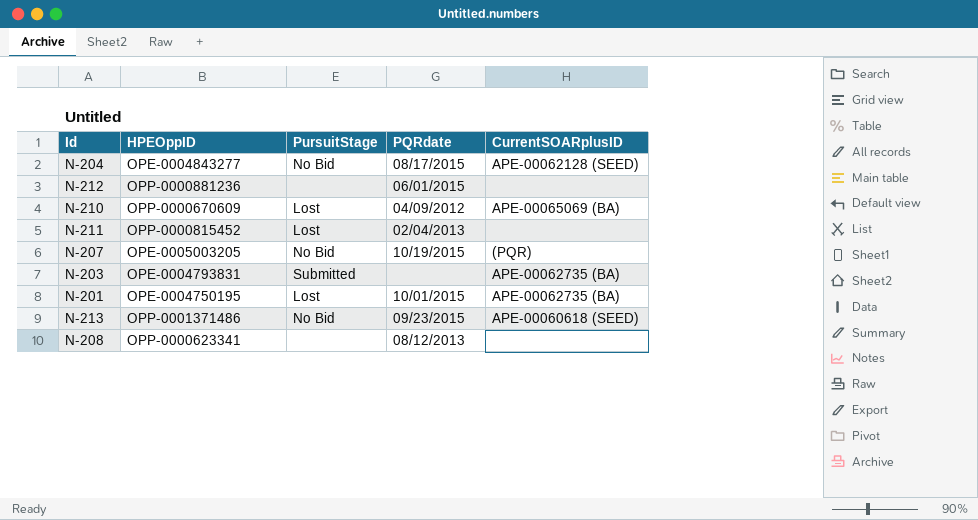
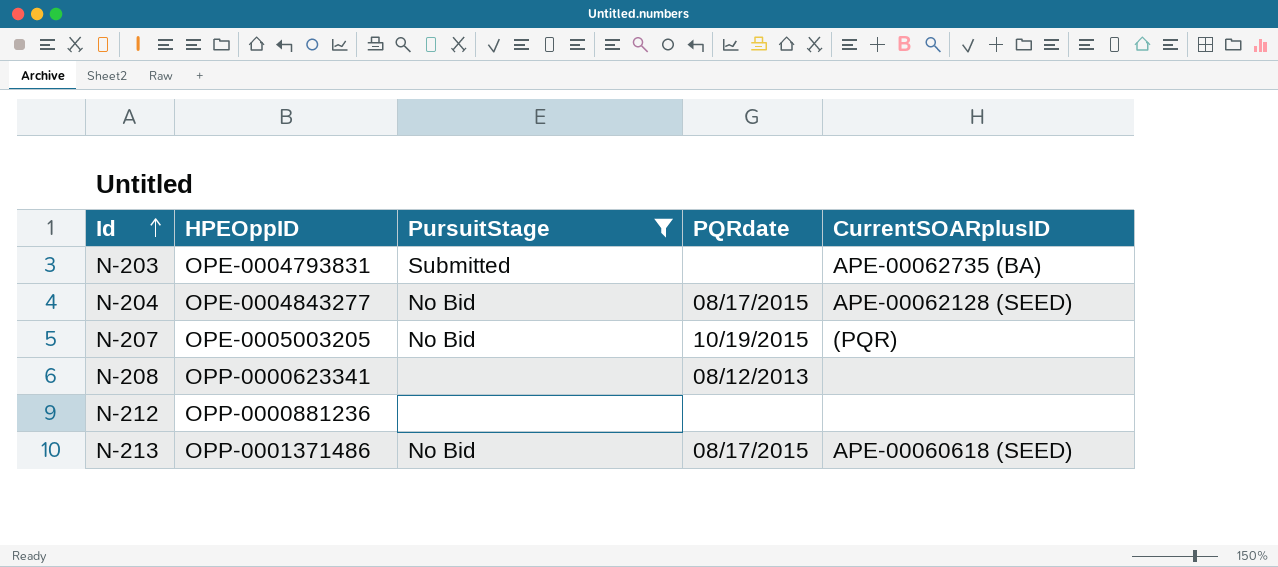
filter: none -> PursuitStage != Lost
row order: none -> Id ascending
N-212 | PQRdate: 06/01/2015 -> none
N-213 | PQRdate: 09/23/2015 -> 08/17/2015

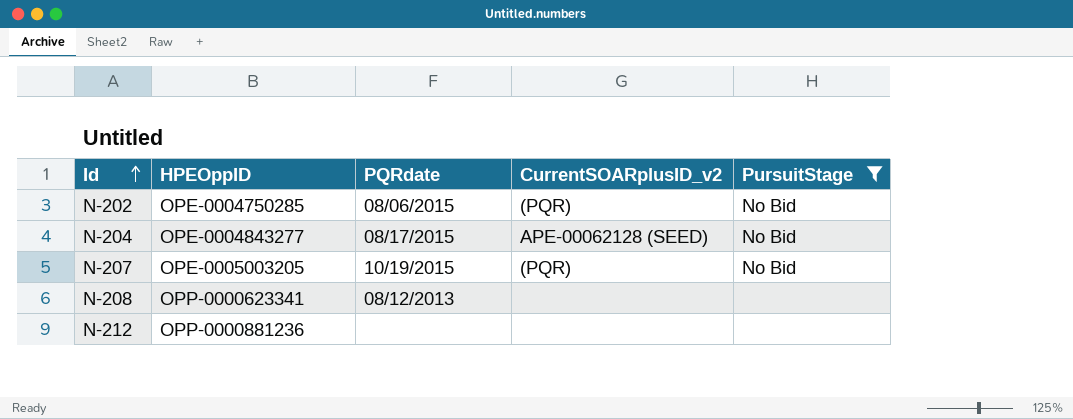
column name: CurrentSOARplusID -> CurrentSOARplusID_v2
column PursuitStage | position: 3 -> 5
row N-203: OPE-0004793831 | Submitted | none | APE-00062735 (BA) -> none
row N-213: OPP-0001371486 | No Bid | 08/17/2015 | APE-00060618 (SEED) -> none
row N-202: none -> OPE-0004750285 | 08/06/2015 | (PQR) | No Bid

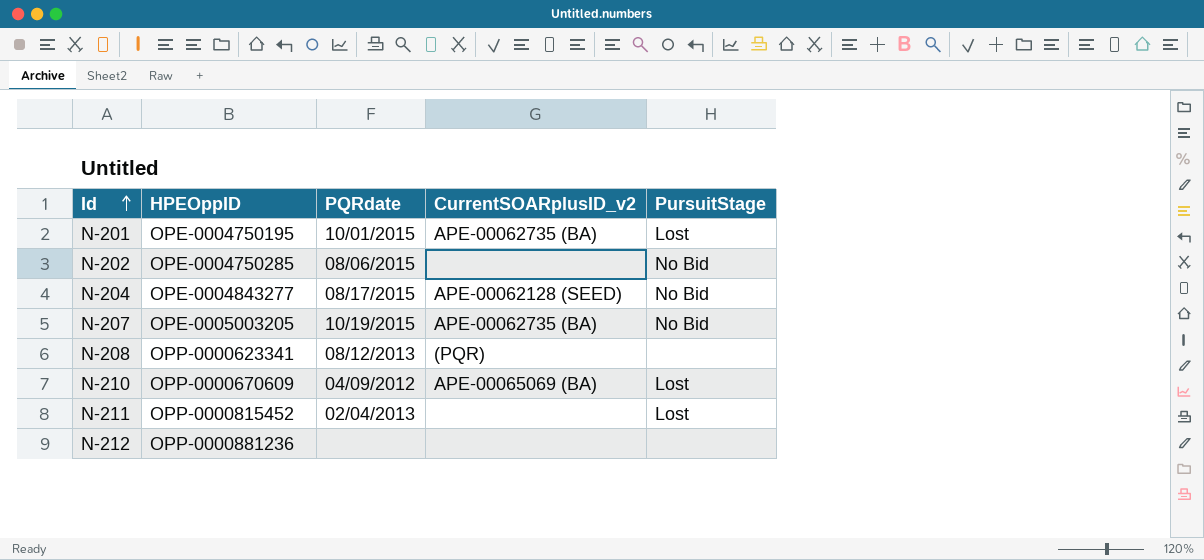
filter: PursuitStage != Lost -> none
N-202 | CurrentSOARplusID_v2: (PQR) -> none
N-207 | CurrentSOARplusID_v2: (PQR) -> APE-00062735 (BA)
N-208 | CurrentSOARplusID_v2: none -> (PQR)

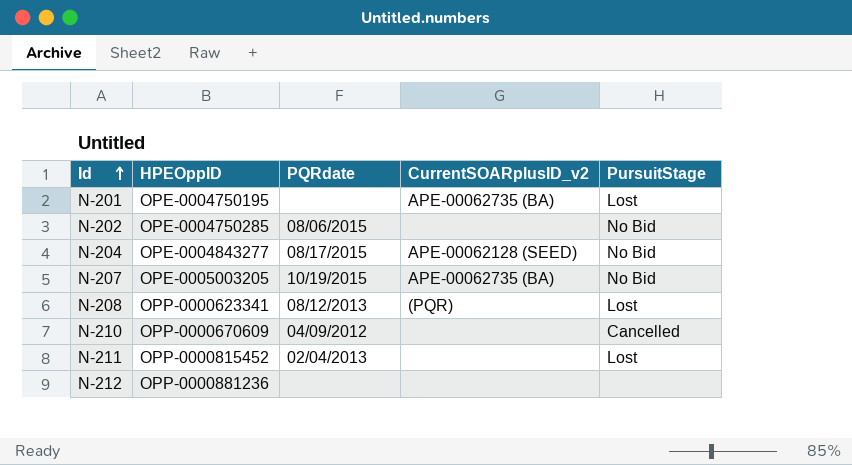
N-201 | PQRdate: 10/01/2015 -> none
N-208 | PursuitStage: none -> Lost
N-210 | CurrentSOARplusID_v2: APE-00065069 (BA) -> none
N-210 | PursuitStage: Lost -> Cancelled

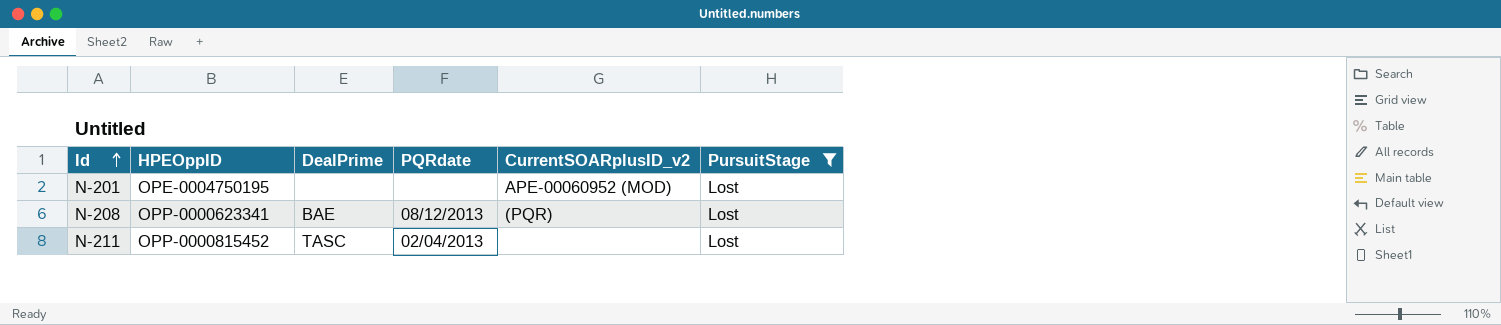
filter: none -> PursuitStage = Lost
column DealPrime | position: none -> 3
N-201 | CurrentSOARplusID_v2: APE-00062735 (BA) -> APE-00060952 (MOD)

